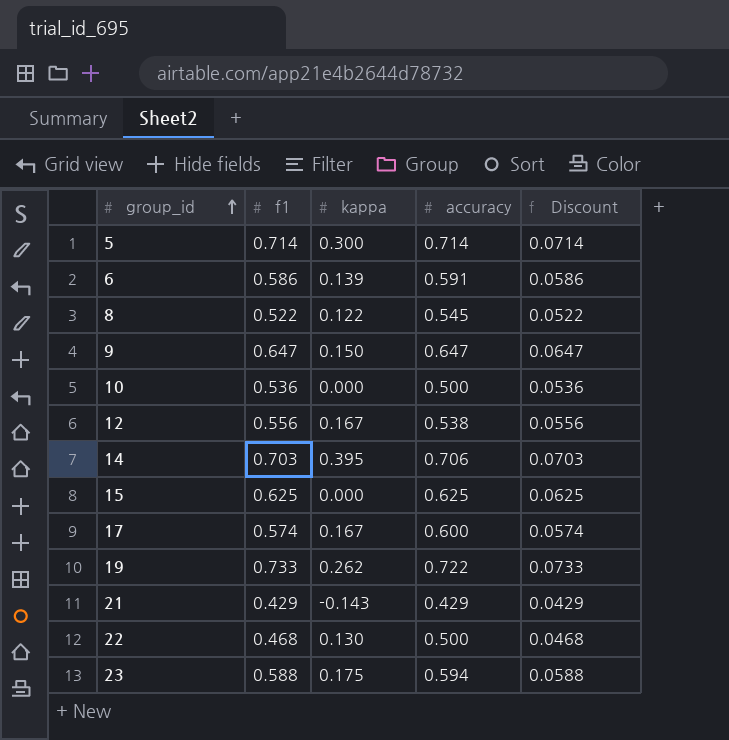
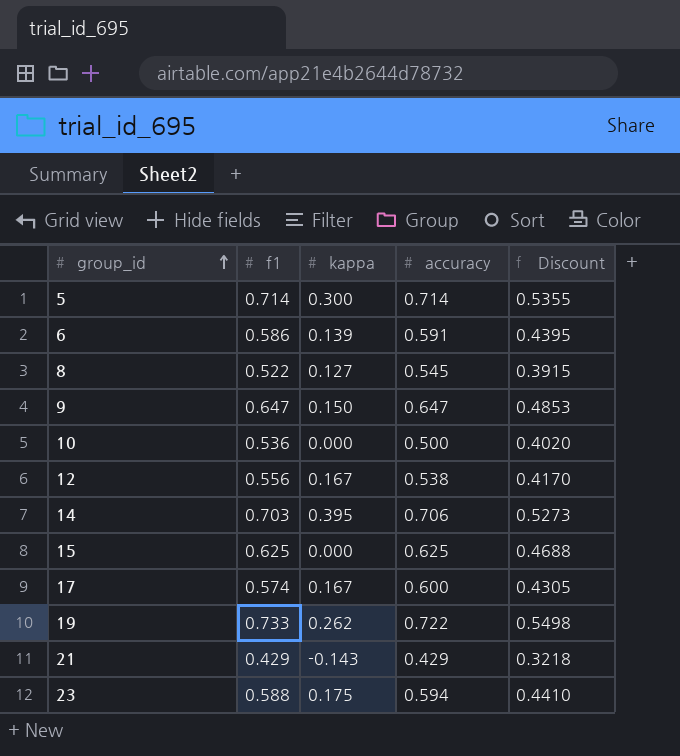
column Discount | formula: [f1] * 0.1 -> [f1] * 0.75
row 22: 0.468 | 0.130 | 0.500 | 0.0468 -> none
8 | kappa: 0.122 -> 0.127

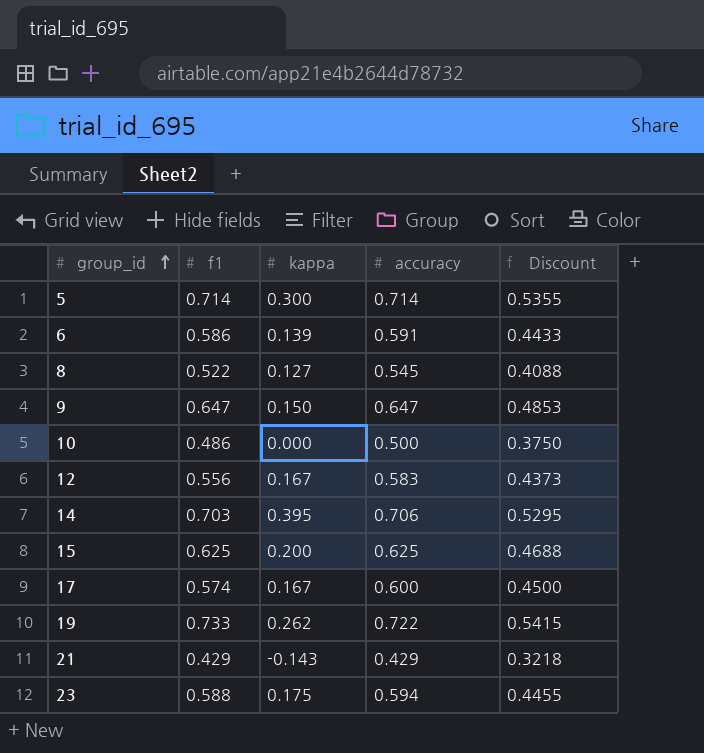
column Discount | formula: [f1] * 0.75 -> [accuracy] * 0.75
10 | f1: 0.536 -> 0.486
12 | accuracy: 0.538 -> 0.583
15 | kappa: 0.000 -> 0.200

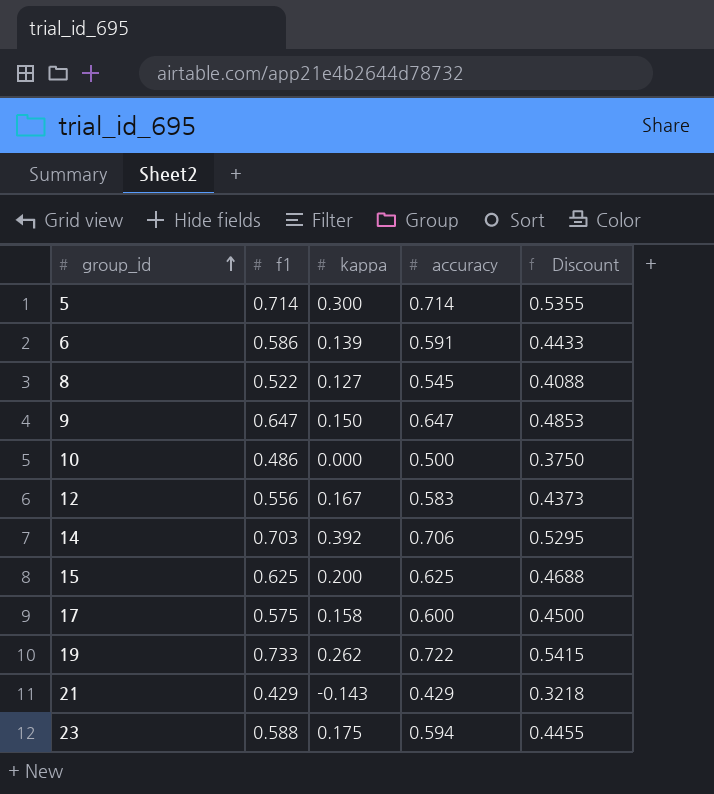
14 | kappa: 0.395 -> 0.392
17 | f1: 0.574 -> 0.575
17 | kappa: 0.167 -> 0.158

